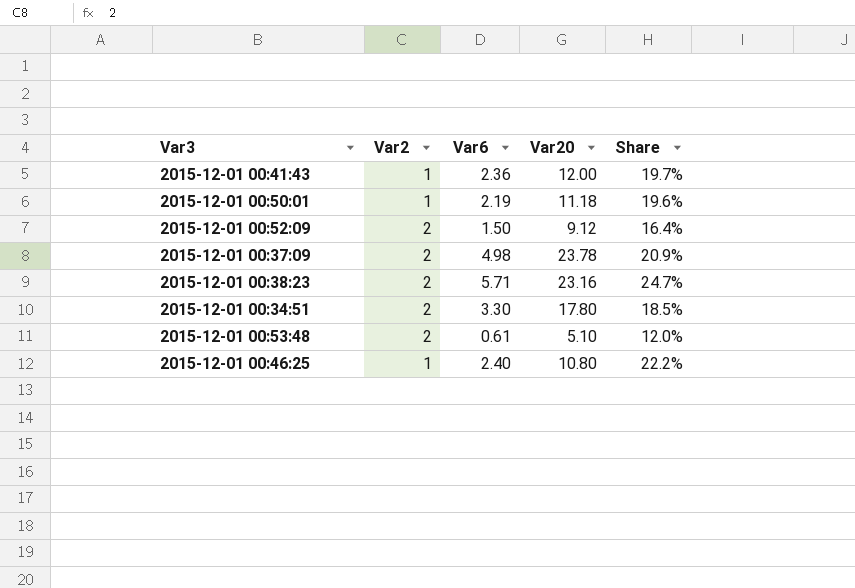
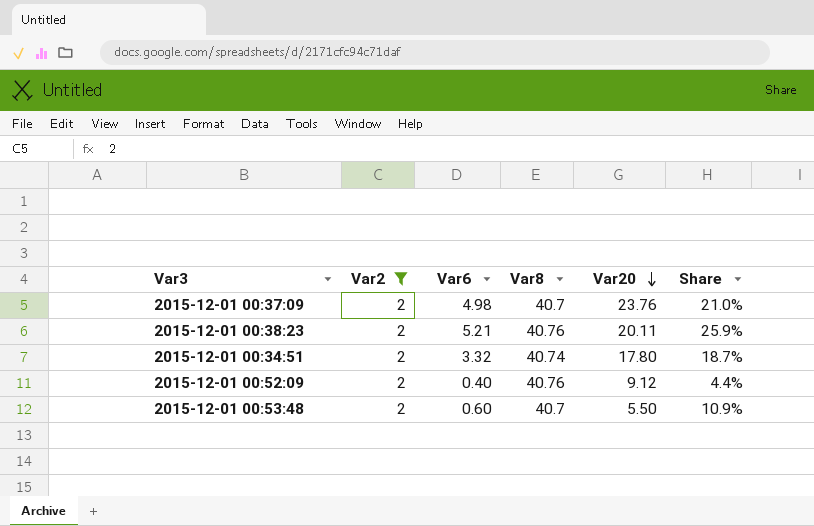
filter: none -> Var2 = 2
row order: none -> Var20 descending
column Var8 | position: none -> 4
2015-12-01 00:37:09 | Var20: 23.78 -> 23.76
2015-12-01 00:37:09 | Share: 20.9% -> 21.0%
2015-12-01 00:38:23 | Var6: 5.71 -> 5.21
2015-12-01 00:38:23 | Var20: 23.16 -> 20.11
2015-12-01 00:38:23 | Share: 24.7% -> 25.9%
2015-12-01 00:34:51 | Var6: 3.30 -> 3.32
2015-12-01 00:34:51 | Share: 18.5% -> 18.7%
2015-12-01 00:52:09 | Var6: 1.50 -> 0.40
2015-12-01 00:52:09 | Share: 16.4% -> 4.4%
2015-12-01 00:53:48 | Var6: 0.61 -> 0.60
2015-12-01 00:53:48 | Var20: 5.10 -> 5.50
2015-12-01 00:53:48 | Share: 12.0% -> 10.9%

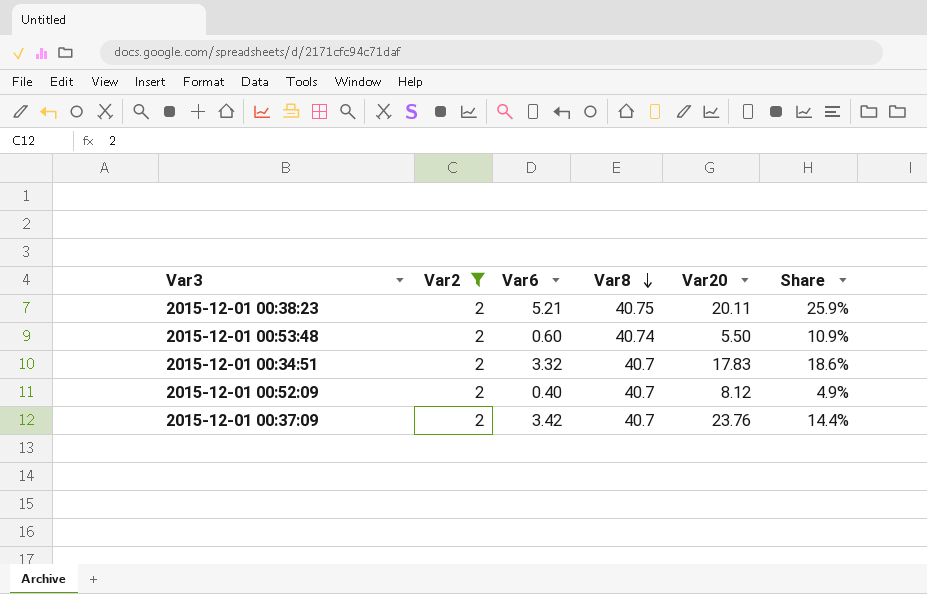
row order: Var20 descending -> Var8 descending
2015-12-01 00:38:23 | Var8: 40.76 -> 40.75
2015-12-01 00:53:48 | Var8: 40.7 -> 40.74
2015-12-01 00:34:51 | Var8: 40.74 -> 40.7
2015-12-01 00:34:51 | Var20: 17.80 -> 17.83
2015-12-01 00:34:51 | Share: 18.7% -> 18.6%
2015-12-01 00:52:09 | Var8: 40.76 -> 40.7
2015-12-01 00:52:09 | Var20: 9.12 -> 8.12
2015-12-01 00:52:09 | Share: 4.4% -> 4.9%
2015-12-01 00:37:09 | Var6: 4.98 -> 3.42
2015-12-01 00:37:09 | Share: 21.0% -> 14.4%

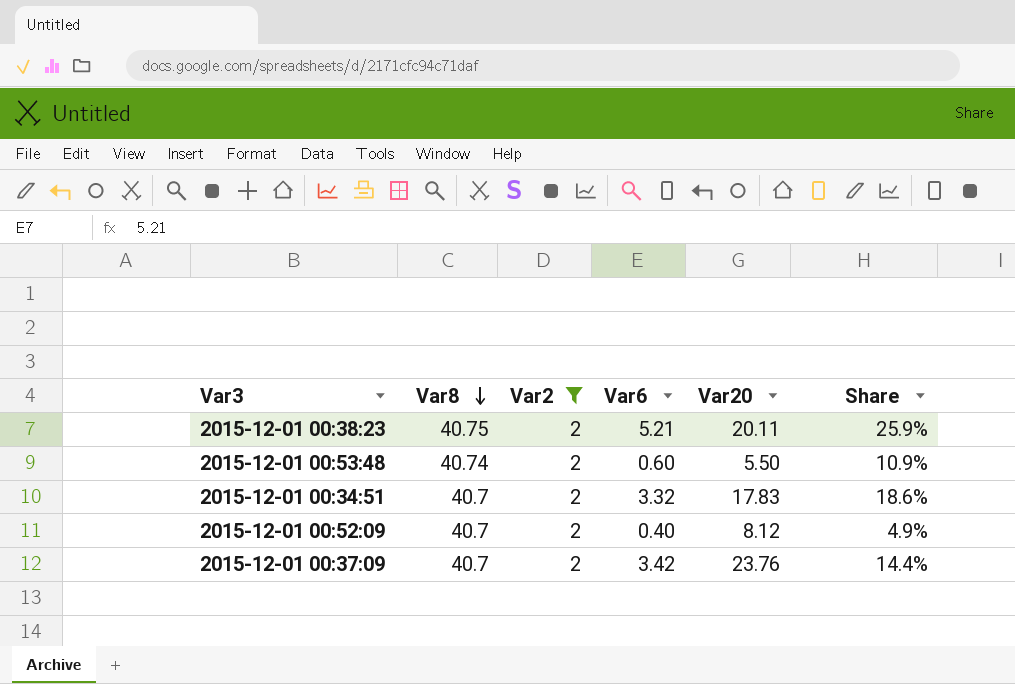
column Var8 | position: 4 -> 2

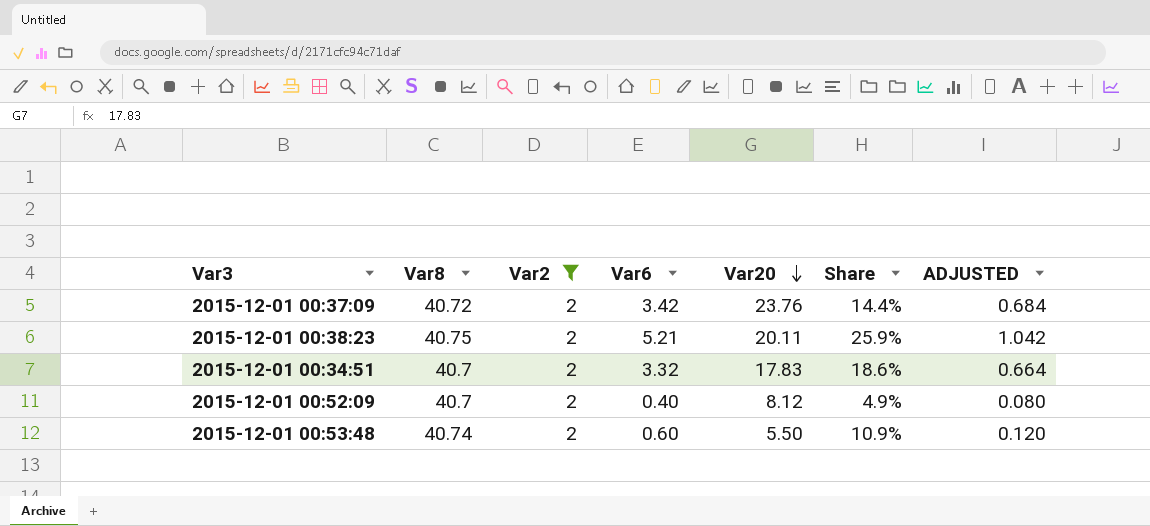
row order: Var8 descending -> Var20 descending
column ADJUSTED | formula: none -> [Var6] * 0.2
2015-12-01 00:37:09 | Var8: 40.7 -> 40.72

